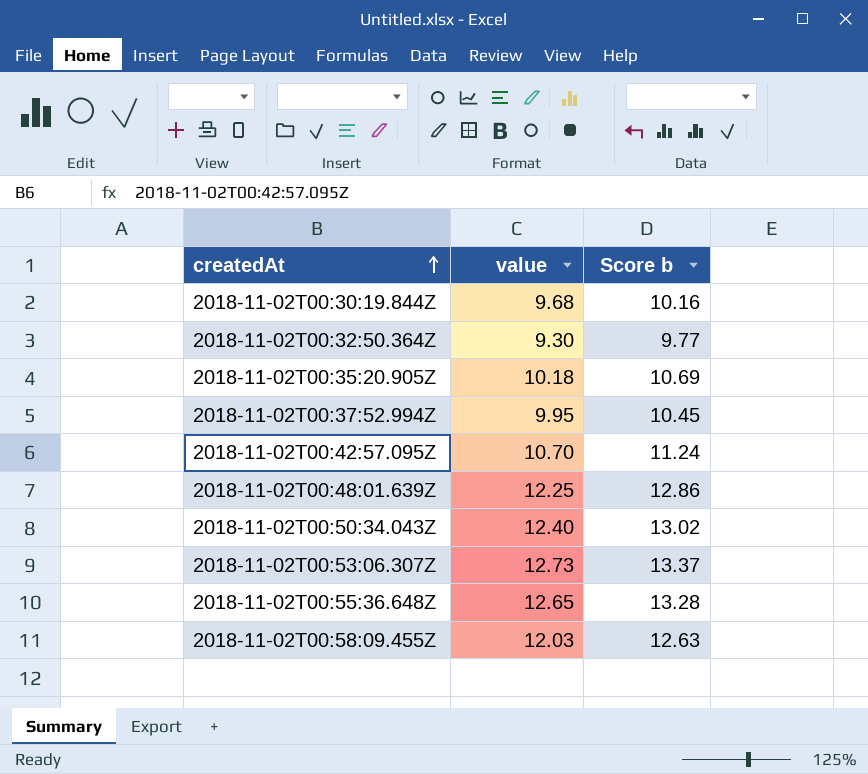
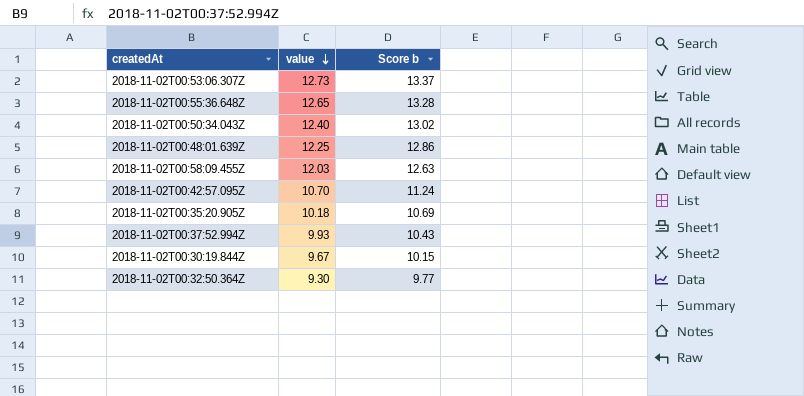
row order: createdAt ascending -> value descending
2018-11-02T00:37:52.994Z | value: 9.95 -> 9.93
2018-11-02T00:37:52.994Z | Score b: 10.45 -> 10.43
2018-11-02T00:30:19.844Z | value: 9.68 -> 9.67
2018-11-02T00:30:19.844Z | Score b: 10.16 -> 10.15

